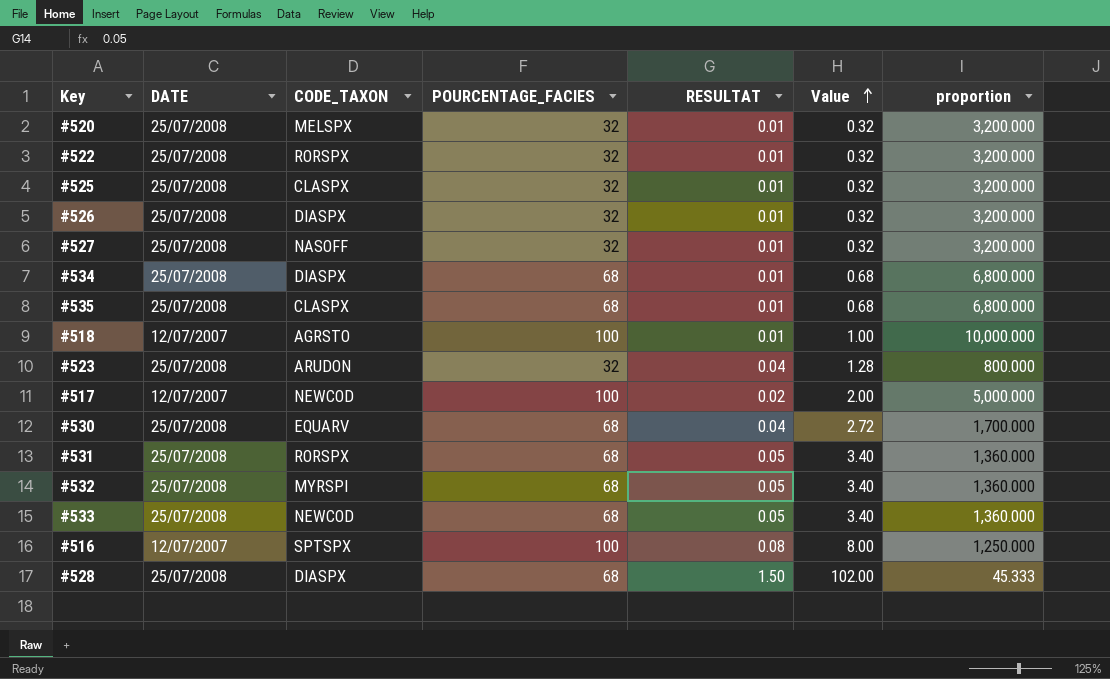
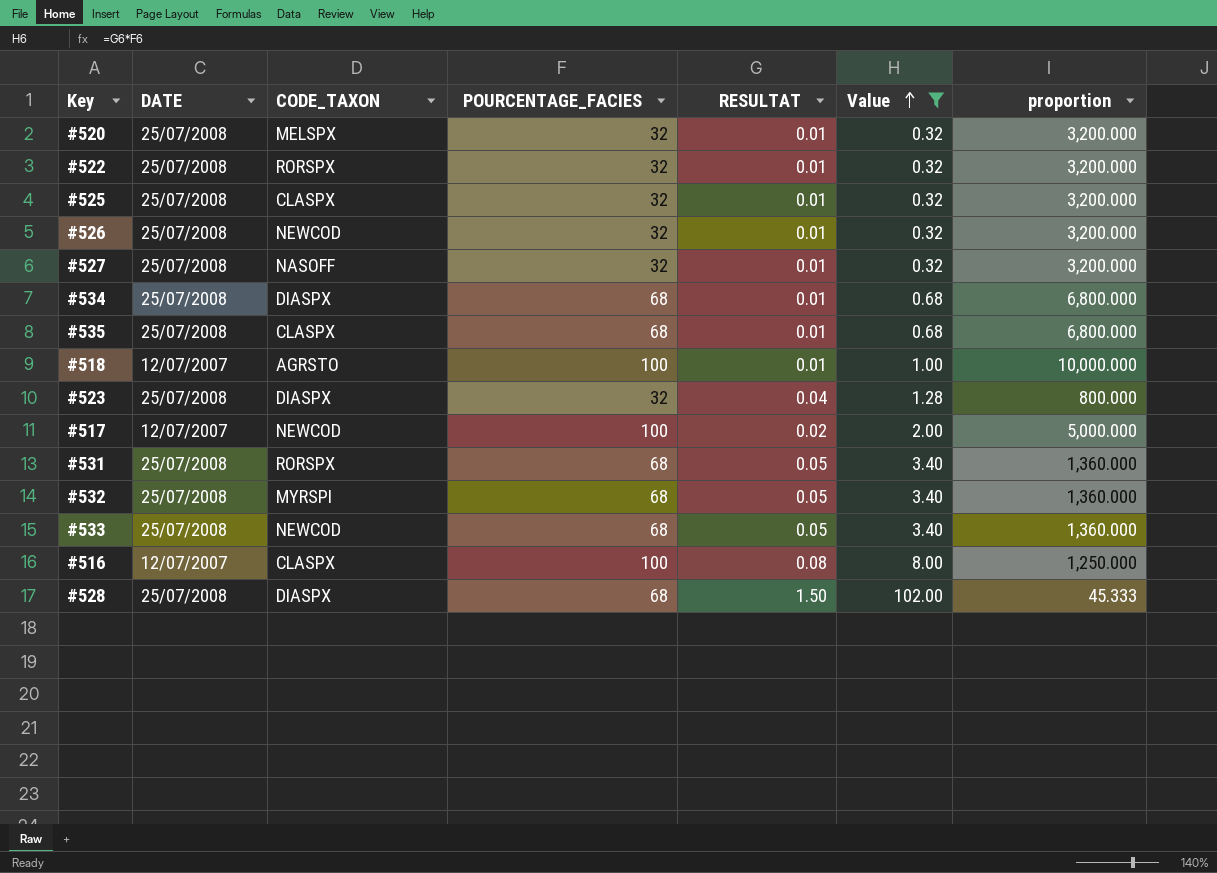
filter: none -> Value != 2.72
#526 | CODE_TAXON: DIASPX -> NEWCOD
#523 | CODE_TAXON: ARUDON -> DIASPX
#516 | CODE_TAXON: SPTSPX -> CLASPX

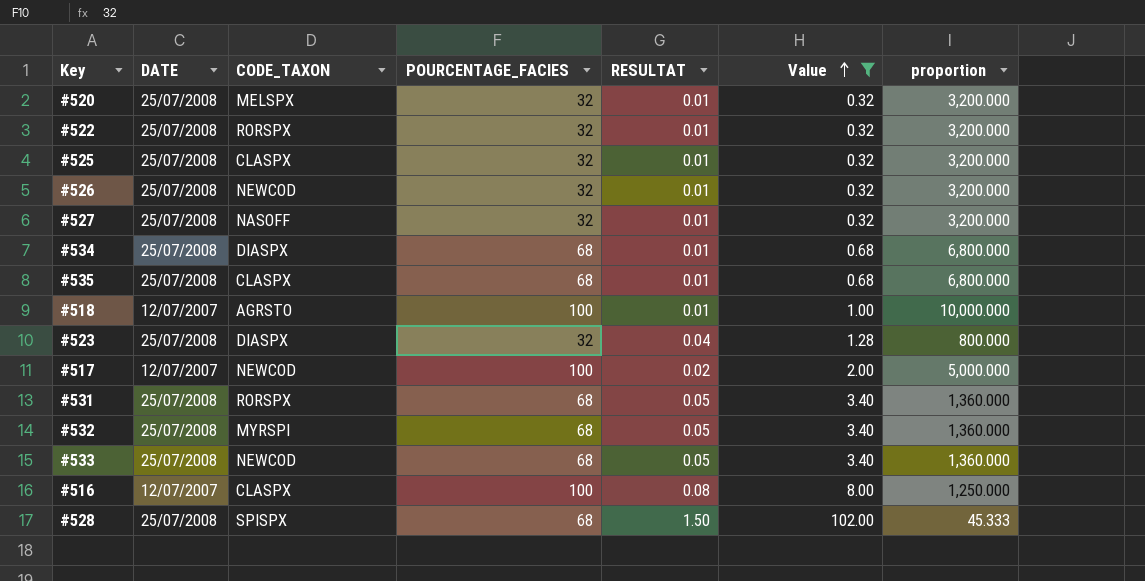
#528 | CODE_TAXON: DIASPX -> SPISPX

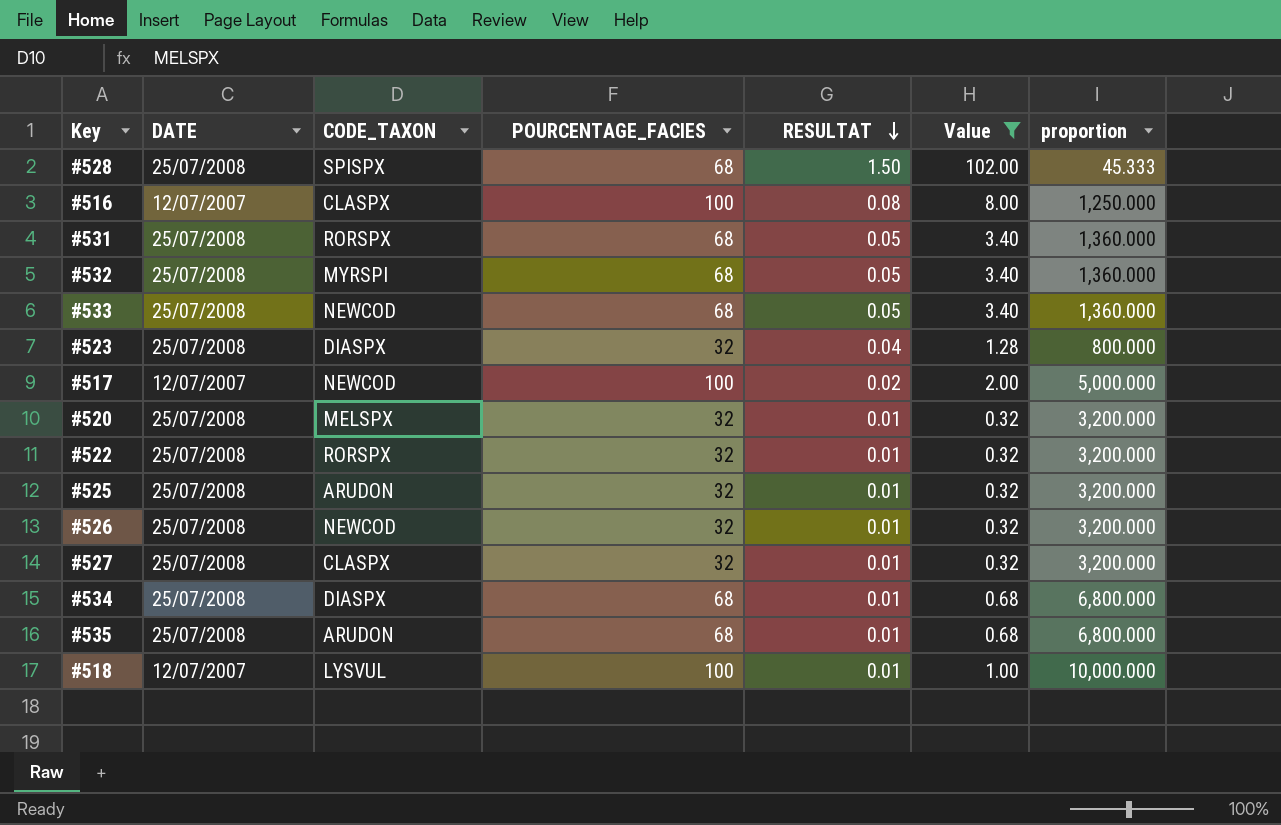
row order: Value ascending -> RESULTAT descending
#525 | CODE_TAXON: CLASPX -> ARUDON
#527 | CODE_TAXON: NASOFF -> CLASPX
#535 | CODE_TAXON: CLASPX -> ARUDON
#518 | CODE_TAXON: AGRSTO -> LYSVUL

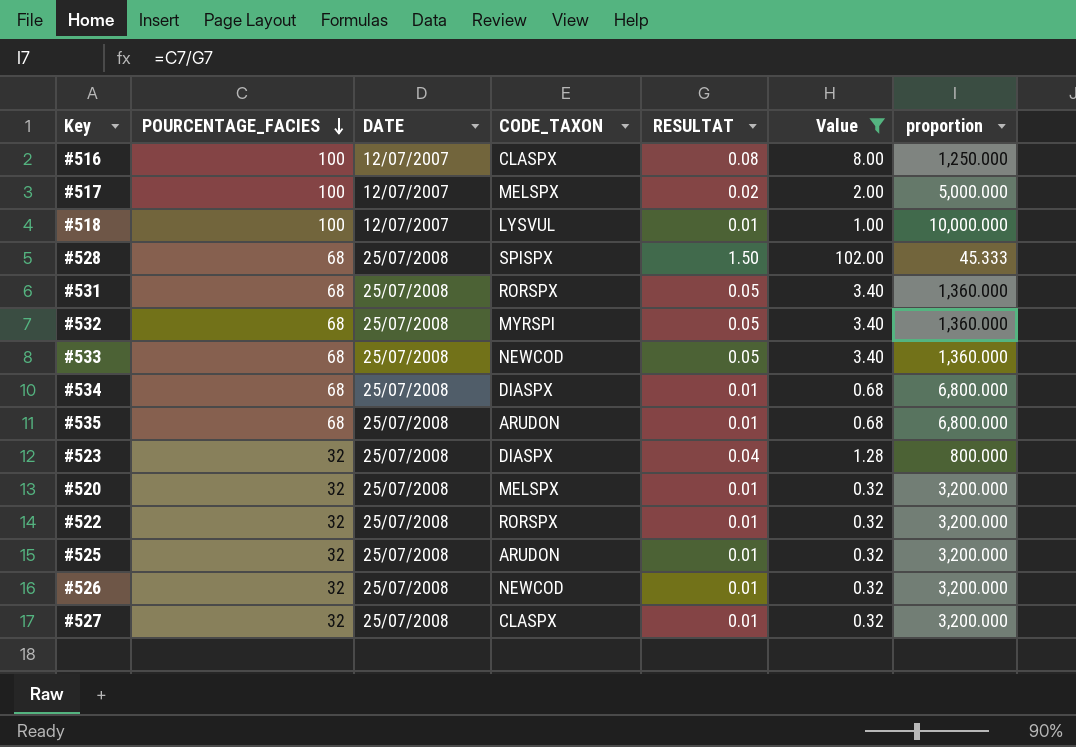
row order: RESULTAT descending -> POURCENTAGE_FACIES descending
column POURCENTAGE_FACIES | position: 4 -> 2
#517 | CODE_TAXON: NEWCOD -> MELSPX

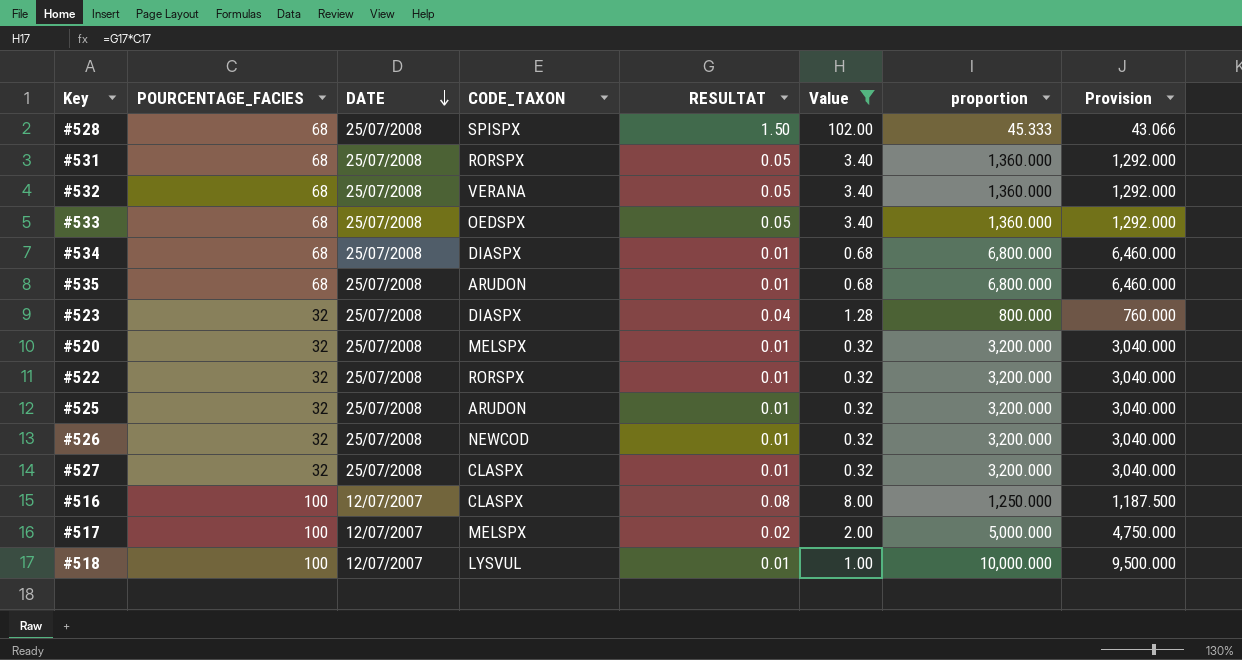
row order: POURCENTAGE_FACIES descending -> DATE descending
column Provision | formula: none -> [proportion] * 0.95
#532 | CODE_TAXON: MYRSPI -> VERANA
#533 | CODE_TAXON: NEWCOD -> OEDSPX

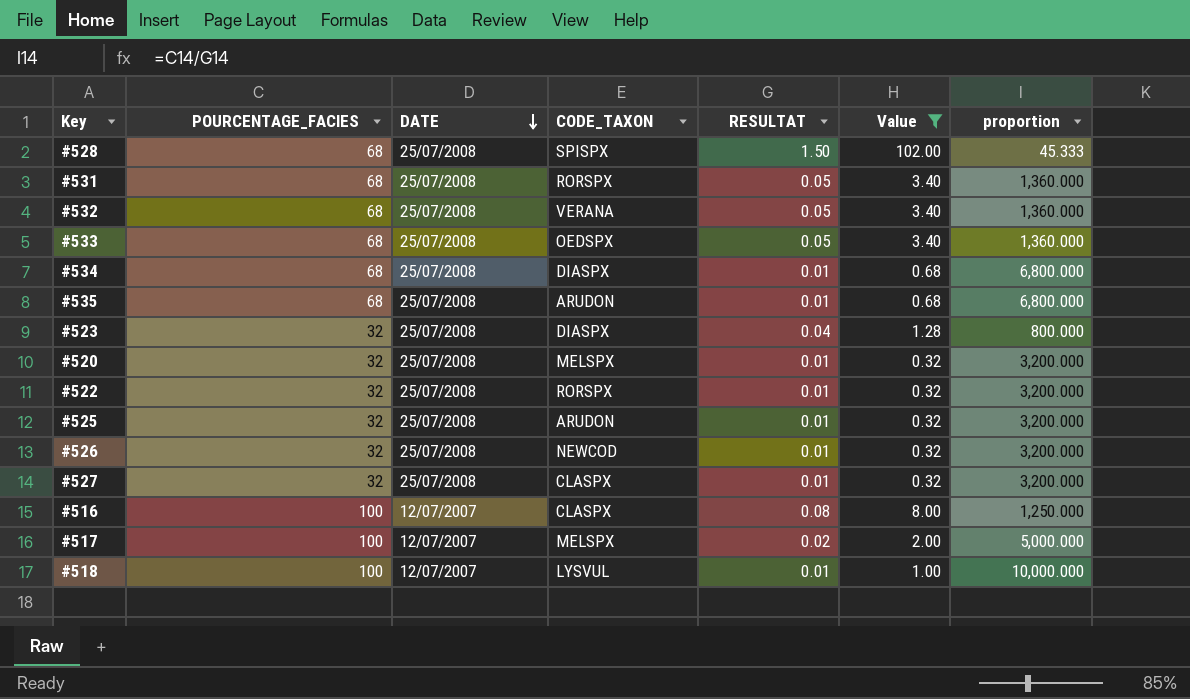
column Provision | formula: [proportion] * 0.95 -> none

